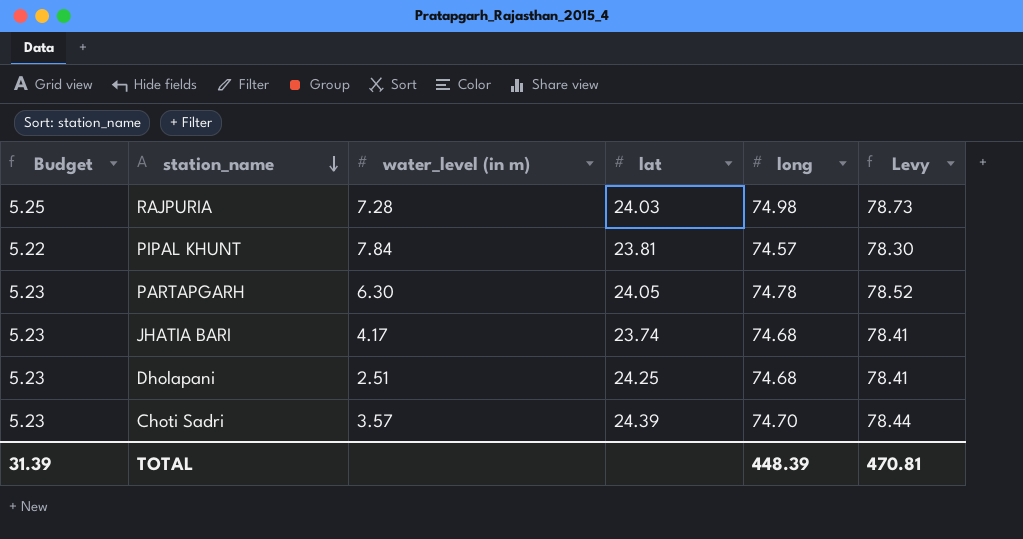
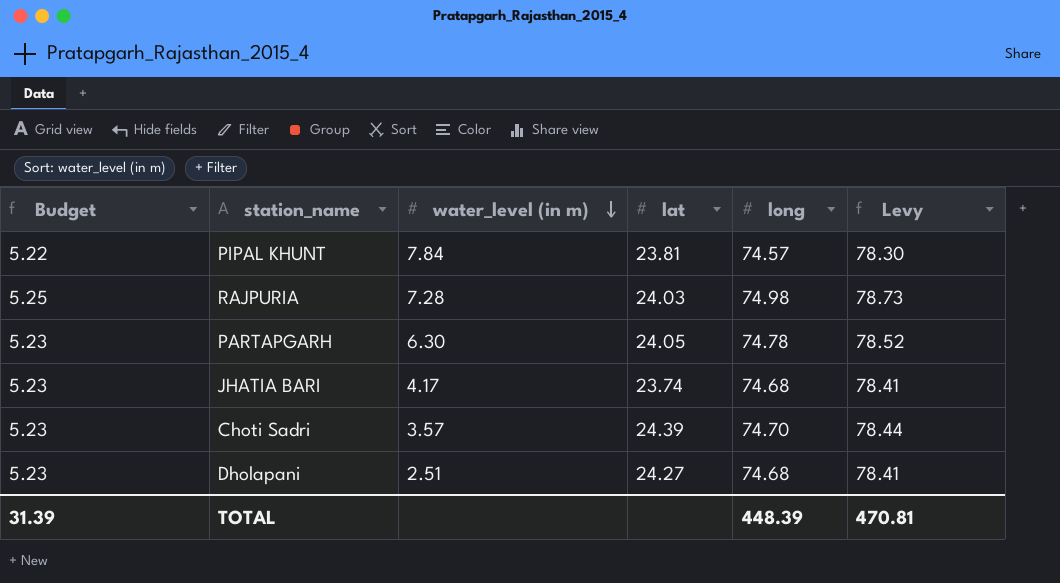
row order: station_name descending -> water_level (in m) descending
Dholapani | lat: 24.25 -> 24.27

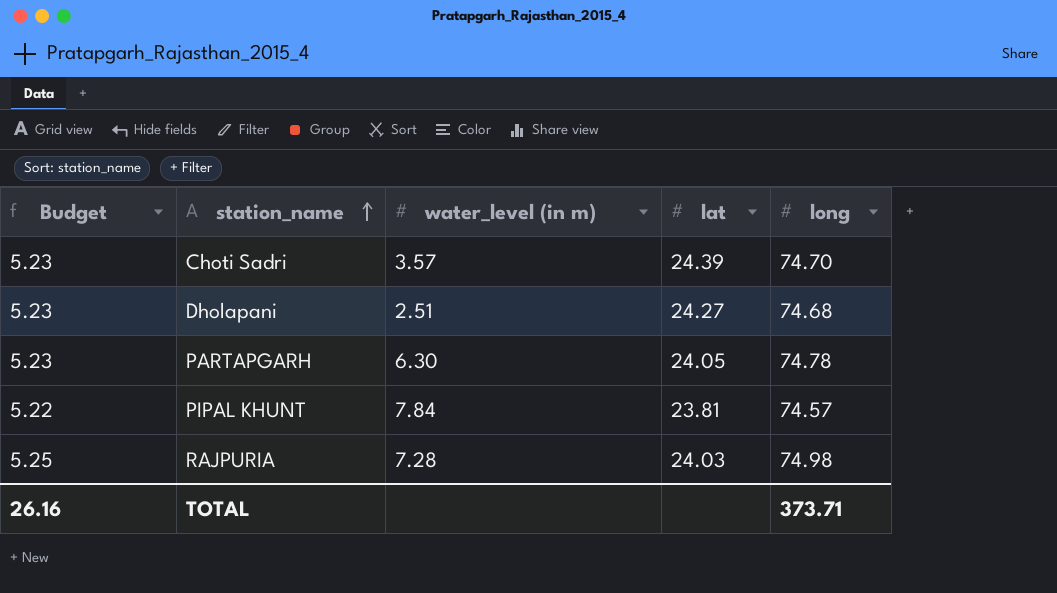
row order: water_level (in m) descending -> station_name ascending
column Levy | formula: [long] * 1.05 -> none
row JHATIA BARI: 5.23 | 4.17 | 23.74 | 74.68 | 78.41 -> none
TOTAL | Budget: 31.39 -> 26.16
TOTAL | long: 448.39 -> 373.71

